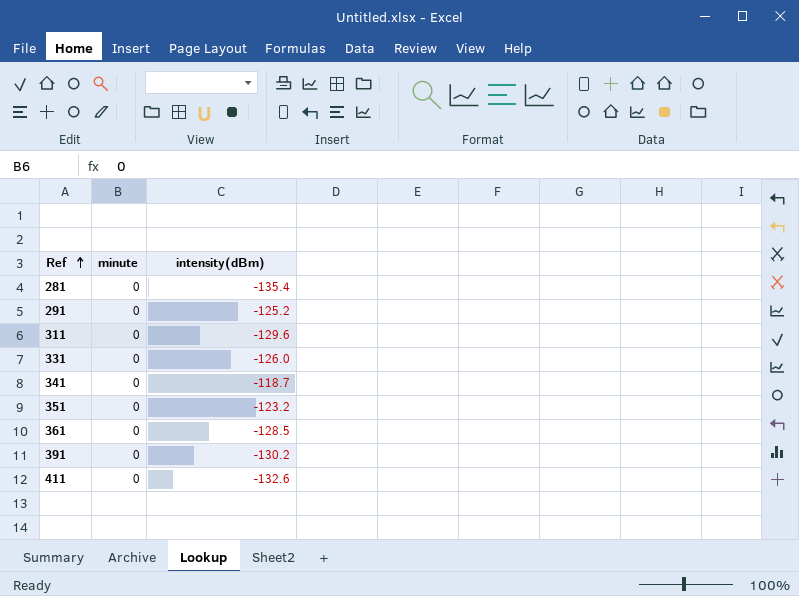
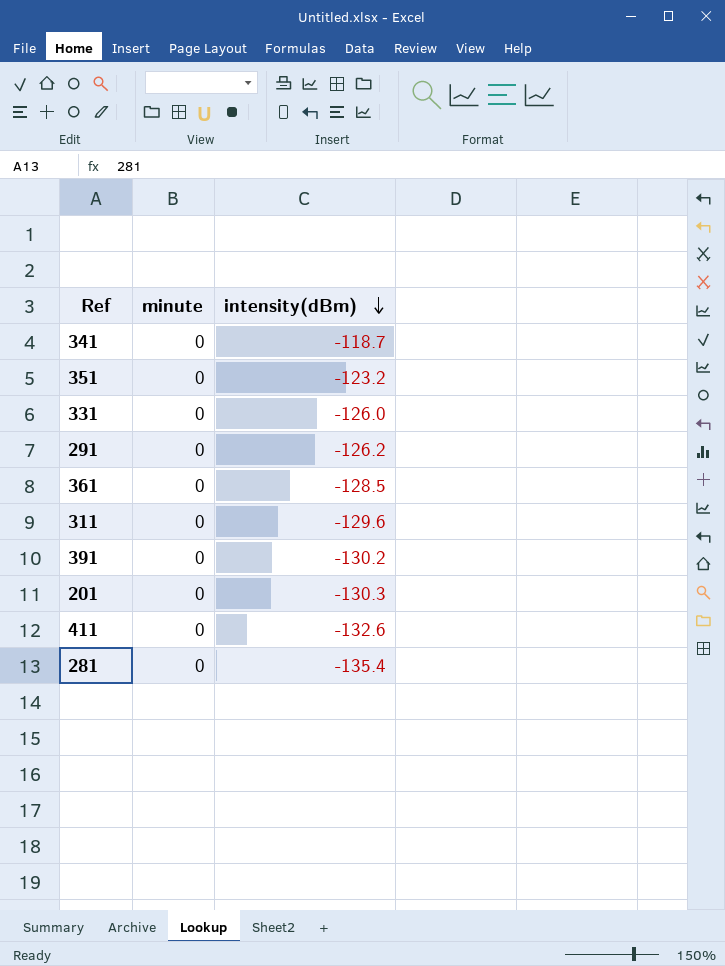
row order: Ref ascending -> intensity(dBm) descending
291 | intensity(dBm): -125.2 -> -126.2
row 201: none -> 0 | -130.3

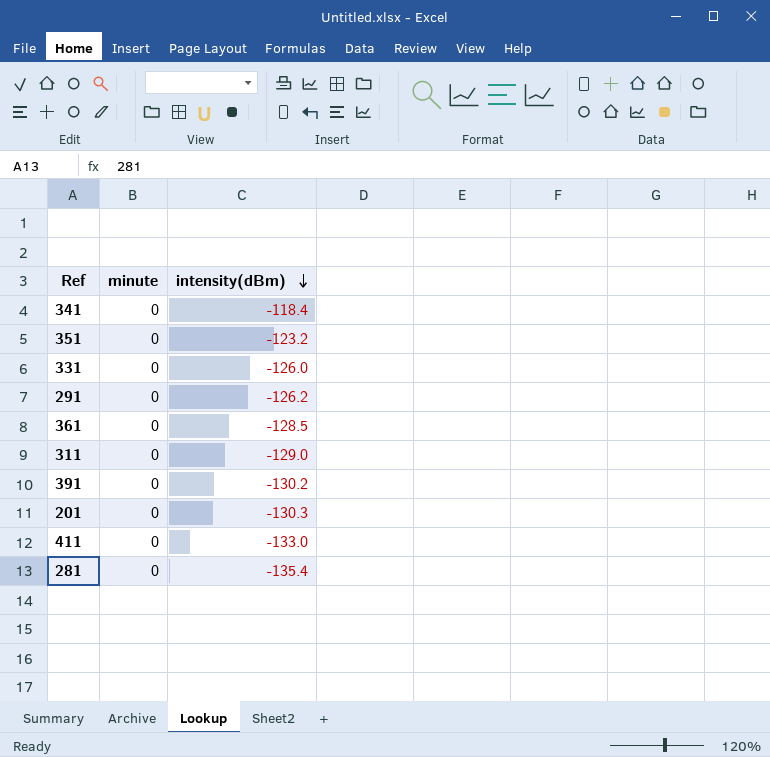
341 | intensity(dBm): -118.7 -> -118.4
311 | intensity(dBm): -129.6 -> -129.0
411 | intensity(dBm): -132.6 -> -133.0

